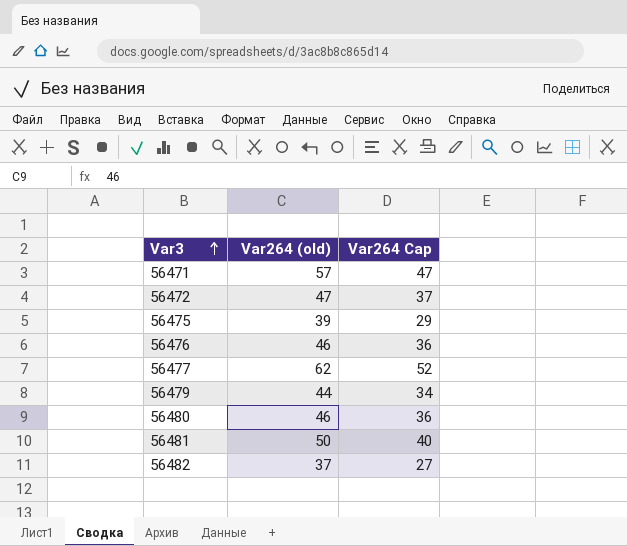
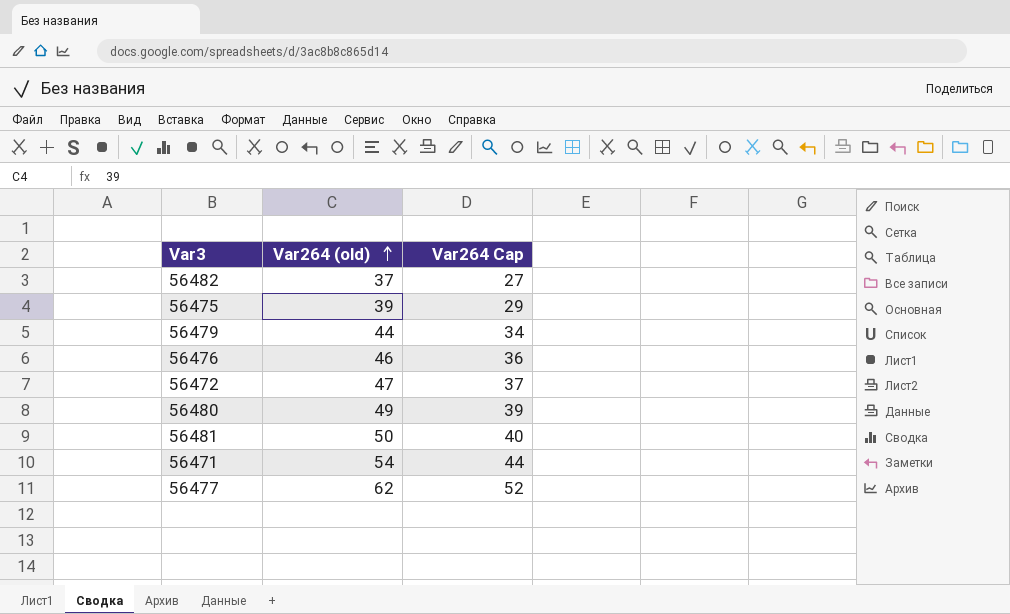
row order: Var3 ascending -> Var264 (old) ascending
56480 | Var264 (old): 46 -> 49
56480 | Var264 Cap: 36 -> 39
56471 | Var264 (old): 57 -> 54
56471 | Var264 Cap: 47 -> 44

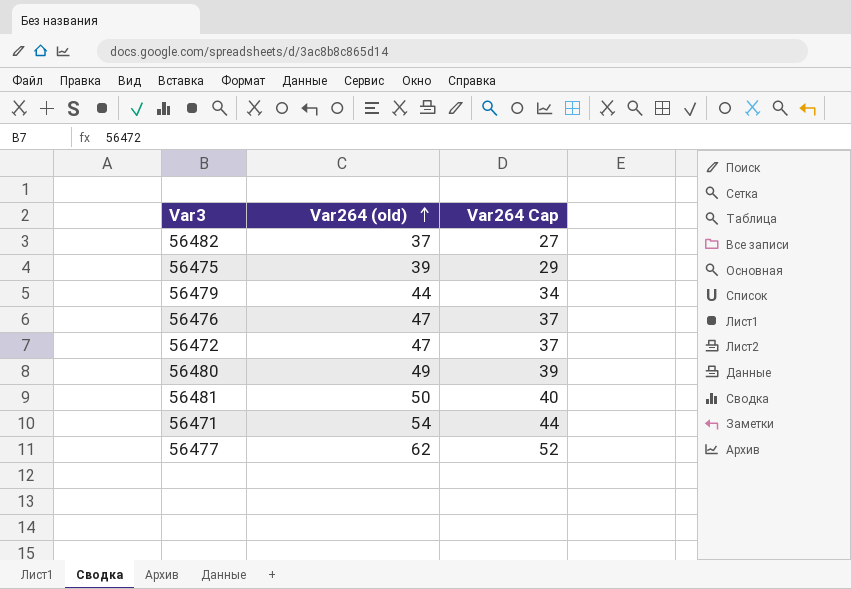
56476 | Var264 (old): 46 -> 47
56476 | Var264 Cap: 36 -> 37

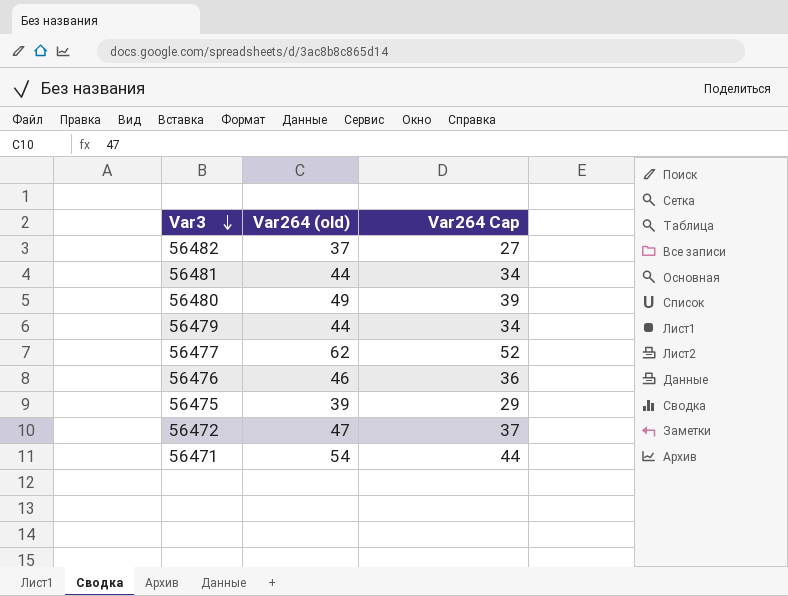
row order: Var264 (old) ascending -> Var3 descending
56481 | Var264 (old): 50 -> 44
56481 | Var264 Cap: 40 -> 34
56476 | Var264 (old): 47 -> 46
56476 | Var264 Cap: 37 -> 36

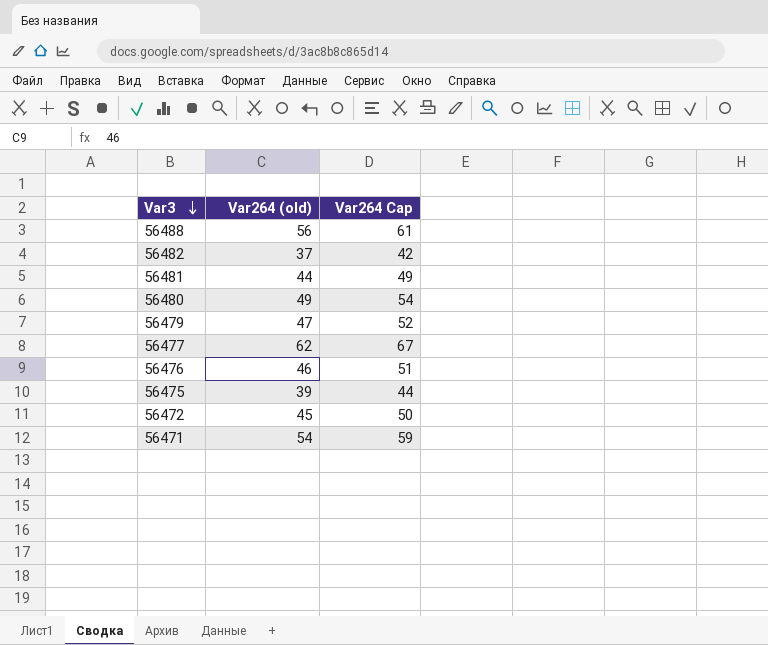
column Var264 Cap | formula: [Var264 (old)] - 10 -> [Var264 (old)] + 5
row 56488: none -> 56 | 61
56479 | Var264 (old): 44 -> 47
56472 | Var264 (old): 47 -> 45

